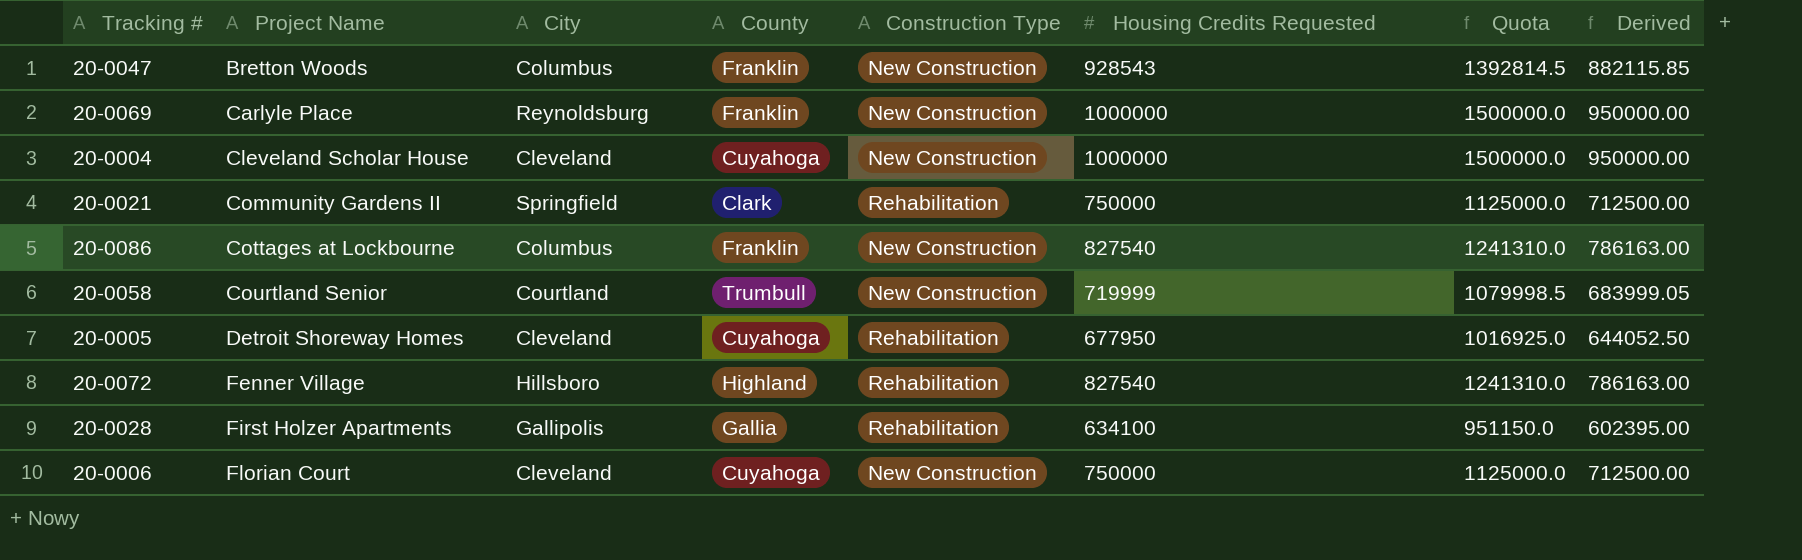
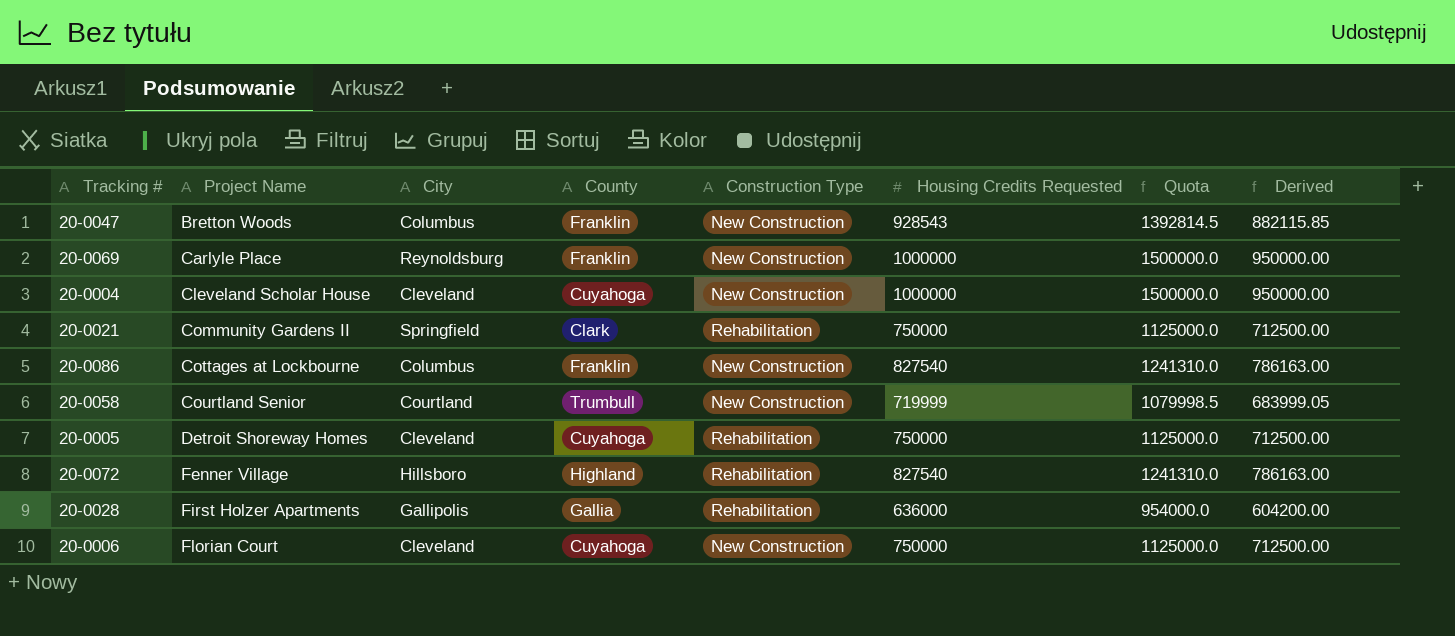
20-0005 | Housing Credits Requested: 677950 -> 750000
20-0005 | Quota: 1016925.0 -> 1125000.0
20-0005 | Derived: 644052.50 -> 712500.00
20-0028 | Housing Credits Requested: 634100 -> 636000
20-0028 | Quota: 951150.0 -> 954000.0
20-0028 | Derived: 602395.00 -> 604200.00

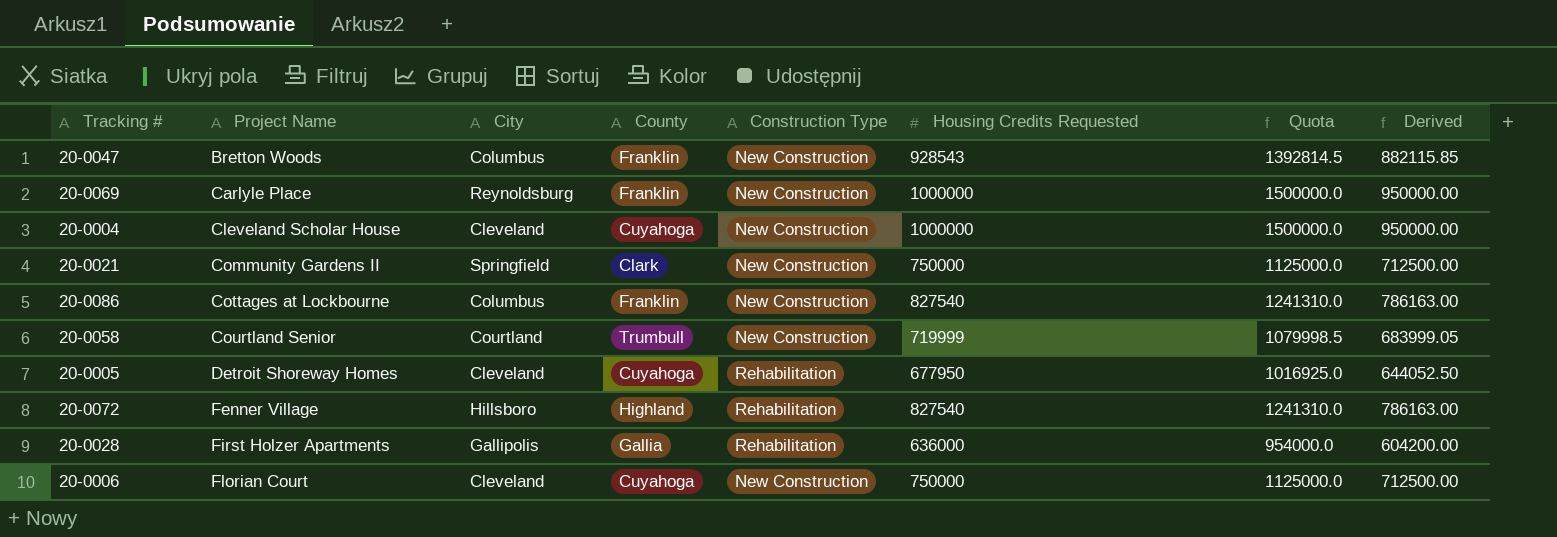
20-0021 | Construction Type: Rehabilitation -> New Construction
20-0005 | Housing Credits Requested: 750000 -> 677950
20-0005 | Quota: 1125000.0 -> 1016925.0
20-0005 | Derived: 712500.00 -> 644052.50

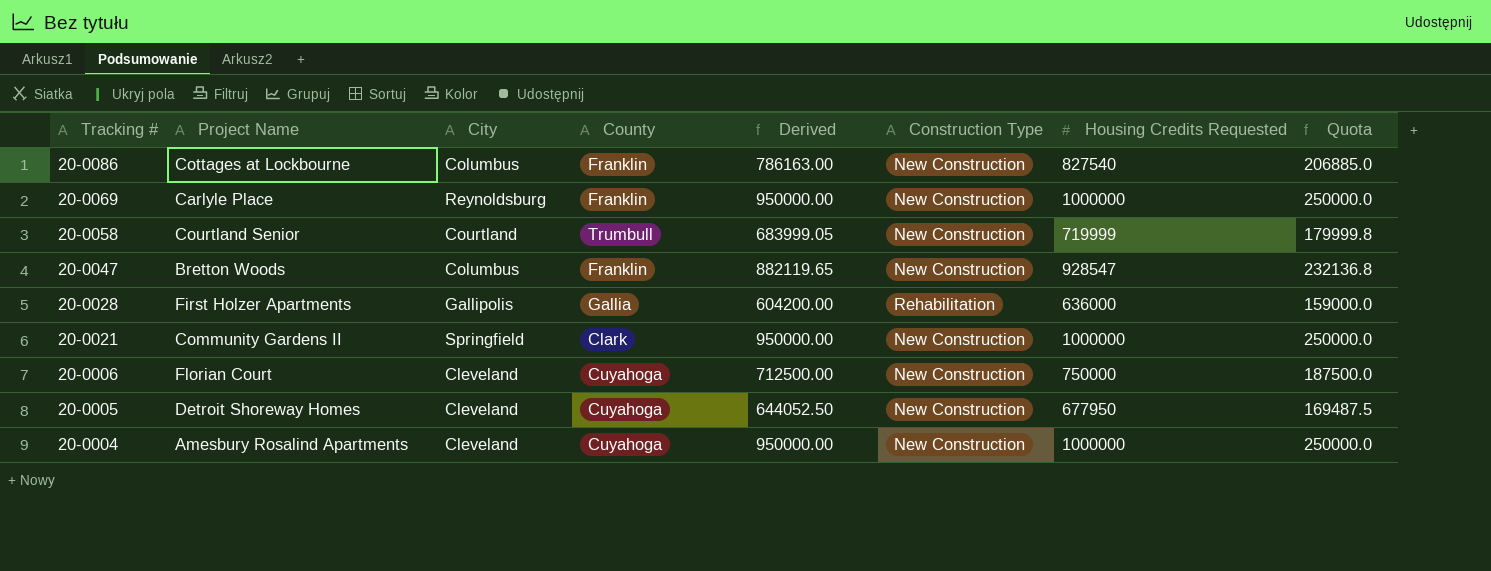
row order: Project Name ascending -> Tracking # descending
column Derived | position: 8 -> 5
column Quota | formula: [Housing Credits Requested] * 1.5 -> [Housing Credits Requested] * 0.25
row 20-0072: Fenner Village | Hillsboro | Highland | Rehabilitation | 827540 | 1241310.0 | 786163.00 -> none
20-0047 | Derived: 882115.85 -> 882119.65
20-0047 | Housing Credits Requested: 928543 -> 928547
20-0021 | Derived: 712500.00 -> 950000.00
20-0021 | Housing Credits Requested: 750000 -> 1000000
20-0005 | Construction Type: Rehabilitation -> New Construction
20-0004 | Project Name: Cleveland Scholar House -> Amesbury Rosalind Apartments

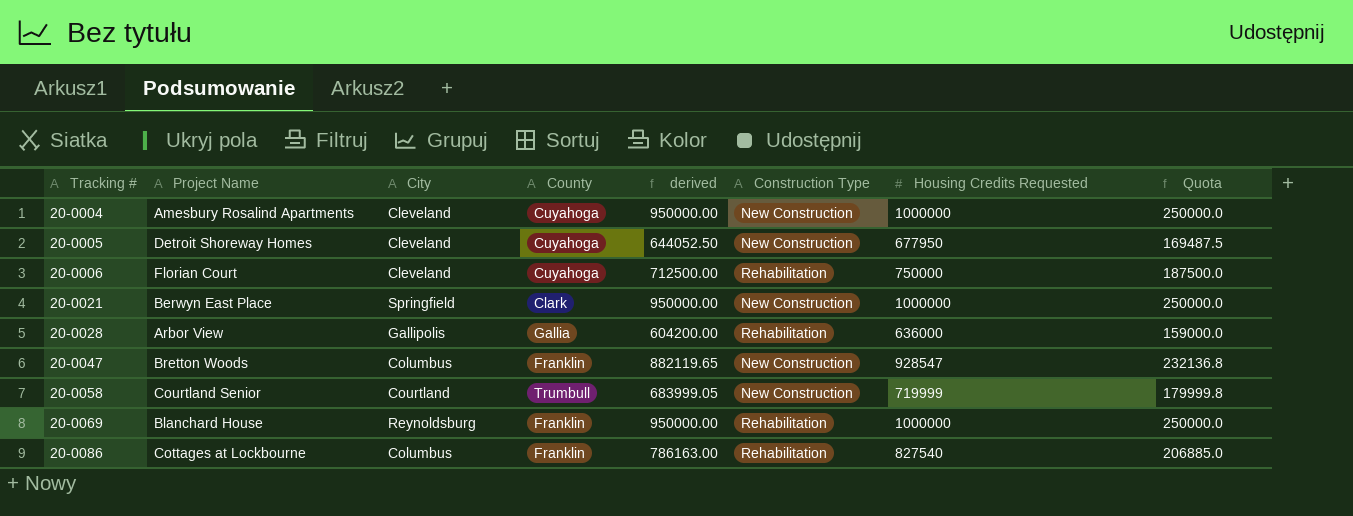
row order: Tracking # descending -> Tracking # ascending
column name: Derived -> derived
20-0006 | Construction Type: New Construction -> Rehabilitation
20-0021 | Project Name: Community Gardens II -> Berwyn East Place
20-0028 | Project Name: First Holzer Apartments -> Arbor View
20-0069 | Project Name: Carlyle Place -> Blanchard House
20-0069 | Construction Type: New Construction -> Rehabilitation
20-0086 | Construction Type: New Construction -> Rehabilitation

